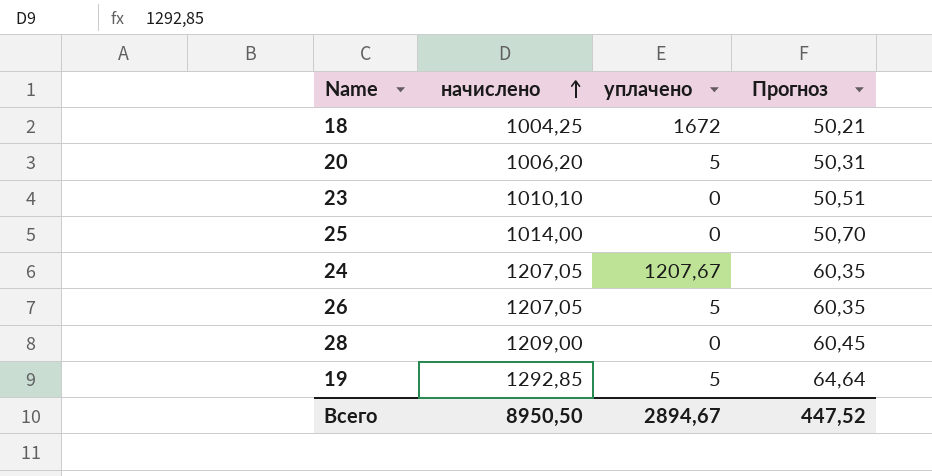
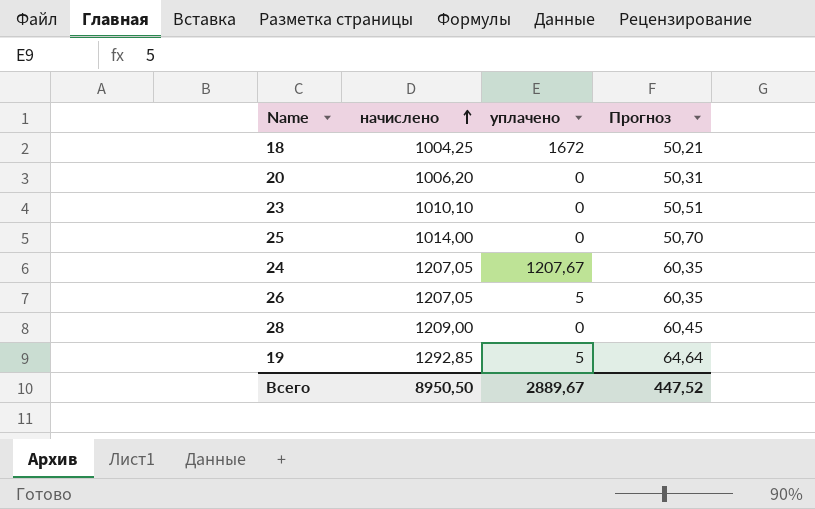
20 | уплачено: 5 -> 0
Всего | уплачено: 2894,67 -> 2889,67

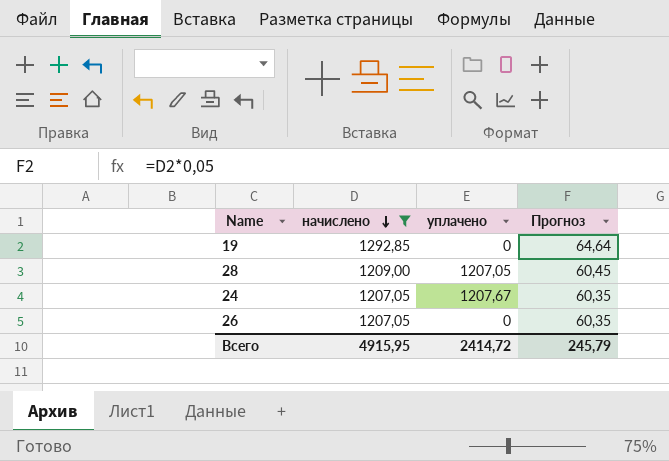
filter: none -> начислено >= 1207,05
row order: начислено ascending -> начислено descending
19 | уплачено: 5 -> 0
28 | уплачено: 0 -> 1207,05
26 | уплачено: 5 -> 0
Всего | начислено: 8950,50 -> 4915,95
Всего | уплачено: 2889,67 -> 2414,72
Всего | Прогноз: 447,52 -> 245,79

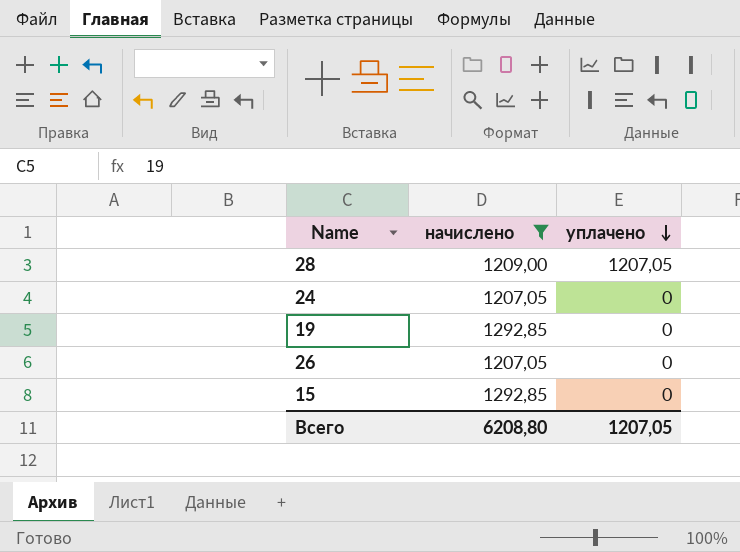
row order: начислено descending -> уплачено descending
column Прогноз | formula: [начислено] * 0,05 -> none
24 | уплачено: 1207,67 -> 0
row 15: none -> 1292,85 | 0
Всего | начислено: 4915,95 -> 6208,80
Всего | уплачено: 2414,72 -> 1207,05

